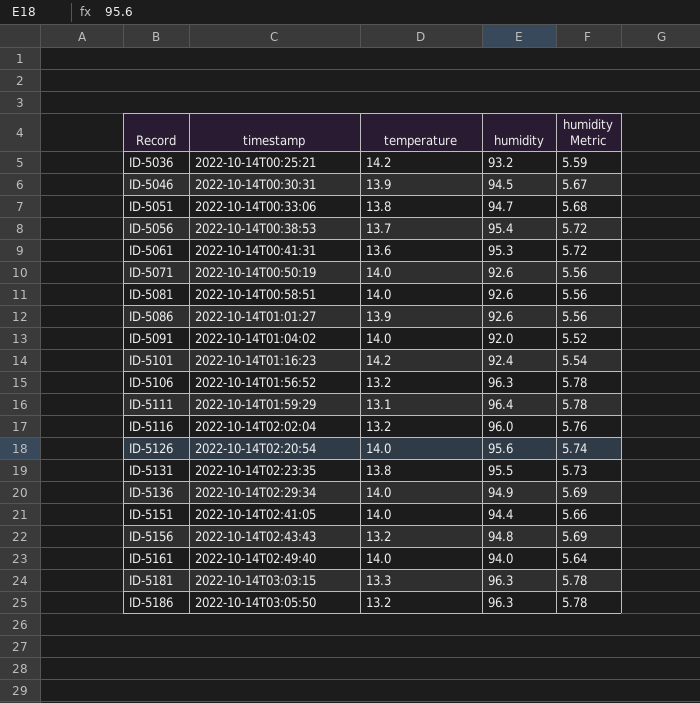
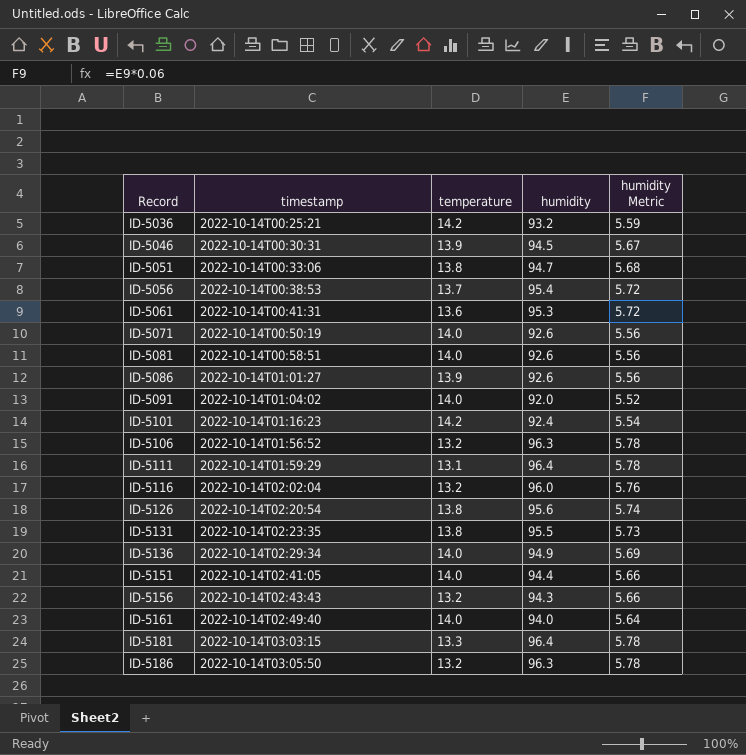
ID-5126 | temperature: 14.0 -> 13.8
ID-5156 | humidity: 94.8 -> 94.3
ID-5156 | humidity Metric: 5.69 -> 5.66
ID-5181 | humidity: 96.3 -> 96.4

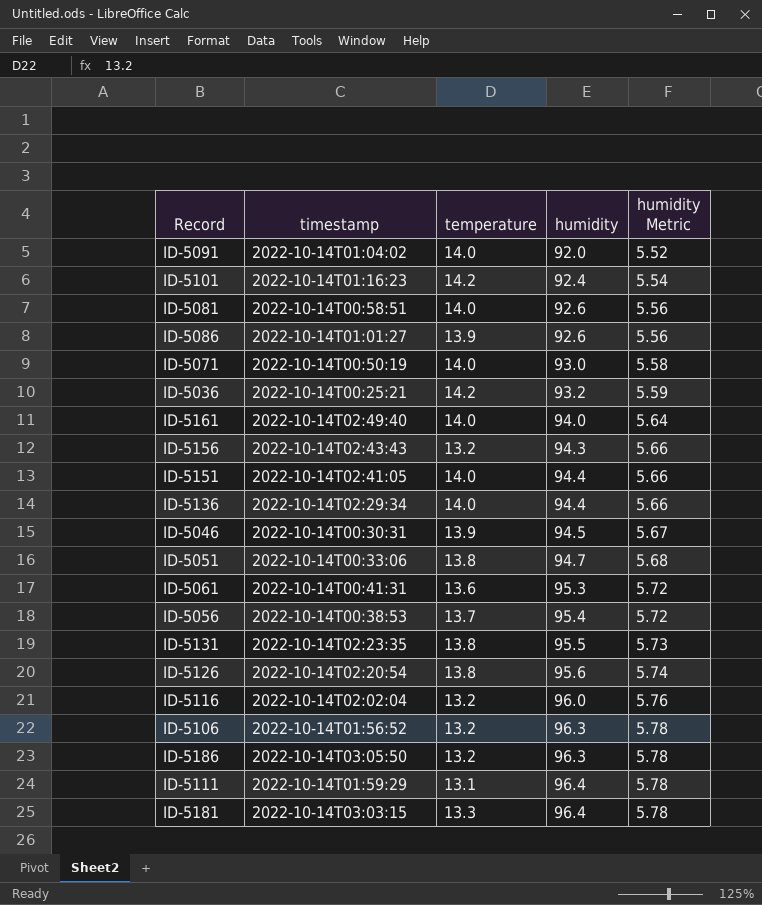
row order: Record ascending -> humidity ascending
ID-5071 | humidity: 92.6 -> 93.0
ID-5071 | humidity Metric: 5.56 -> 5.58
ID-5136 | humidity: 94.9 -> 94.4
ID-5136 | humidity Metric: 5.69 -> 5.66

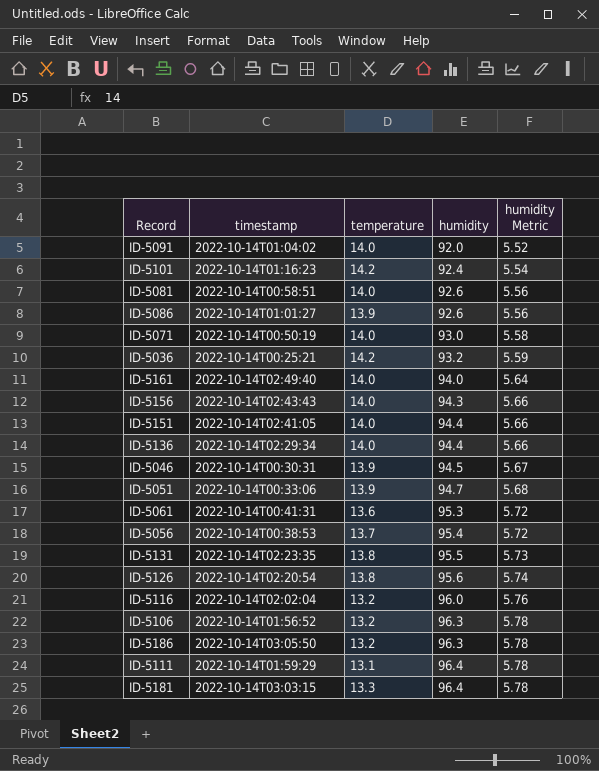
ID-5156 | temperature: 13.2 -> 14.0
ID-5051 | temperature: 13.8 -> 13.9

